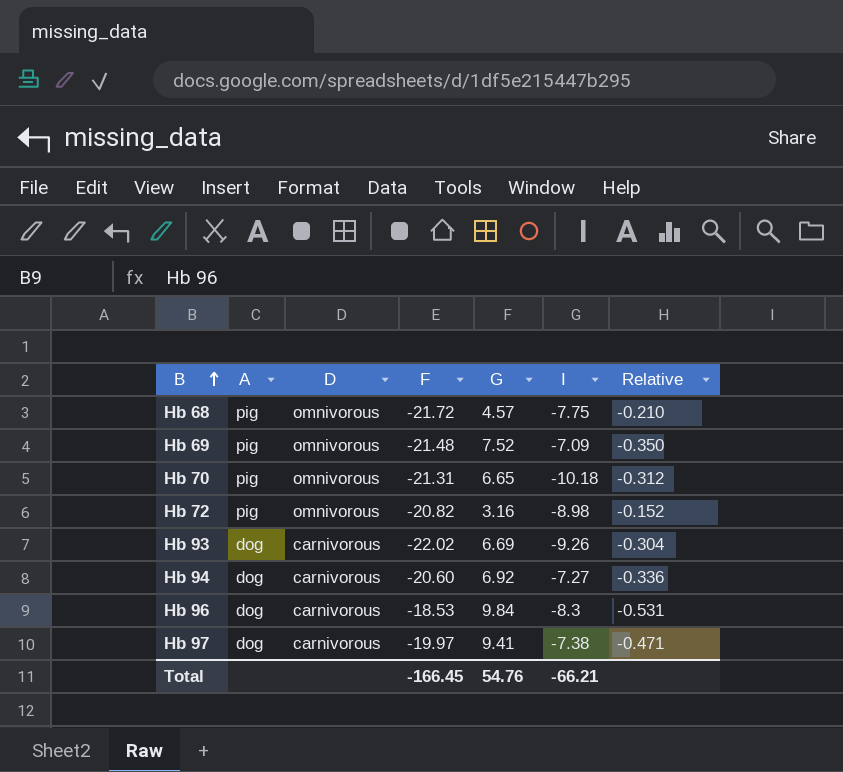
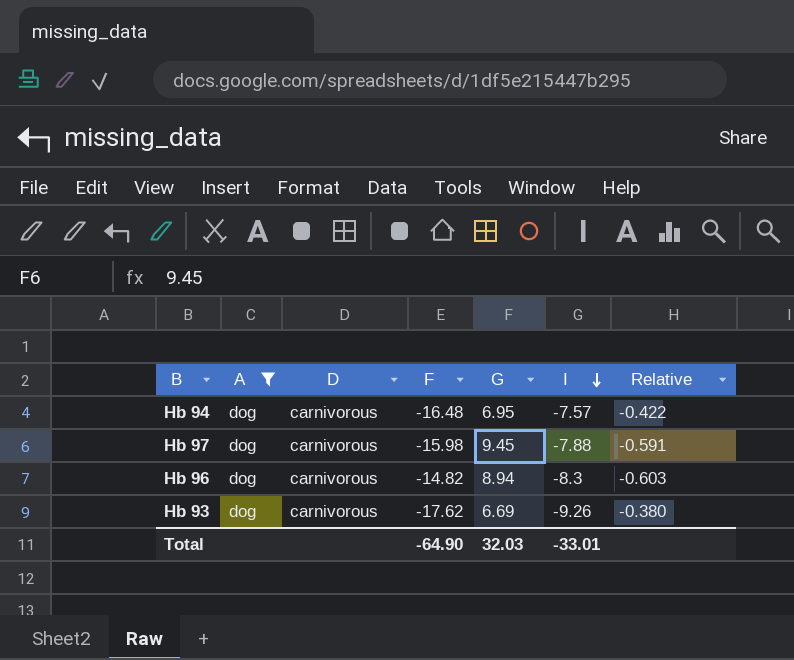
filter: none -> A = dog
row order: B ascending -> I descending
Hb 94 | F: -20.60 -> -16.48
Hb 94 | G: 6.92 -> 6.95
Hb 94 | I: -7.27 -> -7.57
Hb 94 | Relative: -0.336 -> -0.422
Hb 97 | F: -19.97 -> -15.98
Hb 97 | G: 9.41 -> 9.45
Hb 97 | I: -7.38 -> -7.88
Hb 97 | Relative: -0.471 -> -0.591
Hb 96 | F: -18.53 -> -14.82
Hb 96 | G: 9.84 -> 8.94
Hb 96 | Relative: -0.531 -> -0.603
Hb 93 | F: -22.02 -> -17.62
Hb 93 | Relative: -0.304 -> -0.380
Total | F: -166.45 -> -64.90
Total | G: 54.76 -> 32.03
Total | I: -66.21 -> -33.01

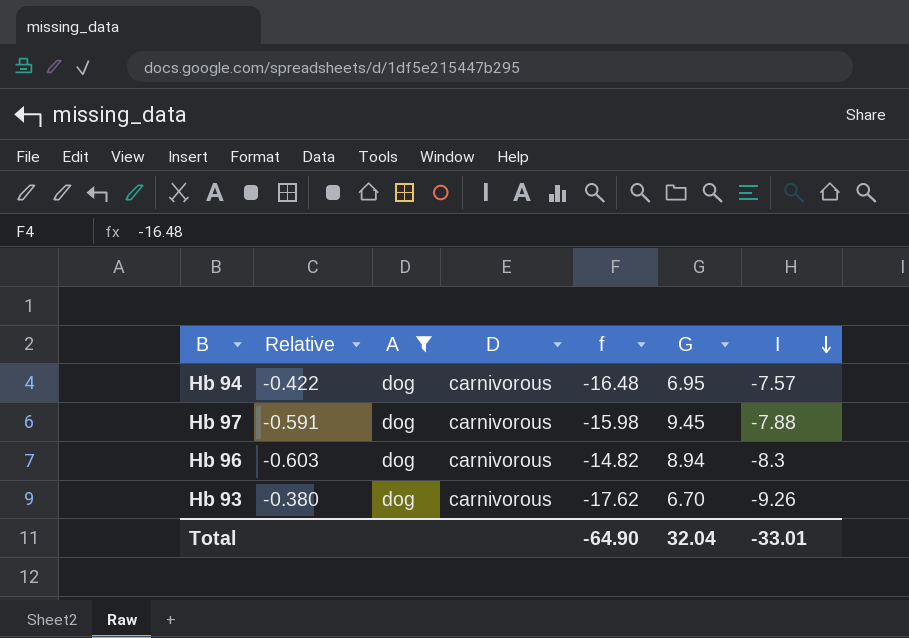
column Relative | position: 7 -> 2
column name: F -> f
Hb 93 | G: 6.69 -> 6.70
Total | G: 32.03 -> 32.04

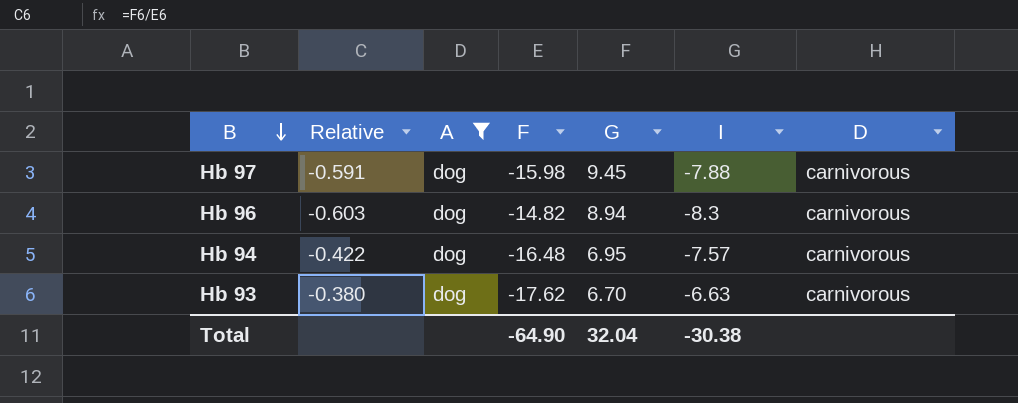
row order: I descending -> B descending
column name: f -> F
column D | position: 4 -> 7
Hb 93 | I: -9.26 -> -6.63
Total | I: -33.01 -> -30.38

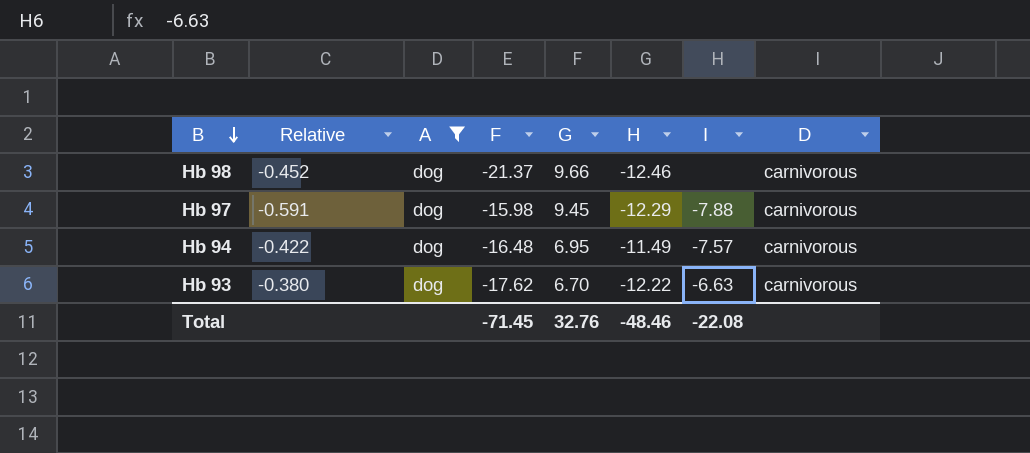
column H | position: none -> 6
row Hb 96: -0.603 | dog | -14.82 | 8.94 | -8.3 | carnivorous -> none
row Hb 98: none -> -0.452 | dog | -21.37 | 9.66 | -12.46 | none | carnivorous
Total | F: -64.90 -> -71.45
Total | G: 32.04 -> 32.76
Total | I: -30.38 -> -22.08

